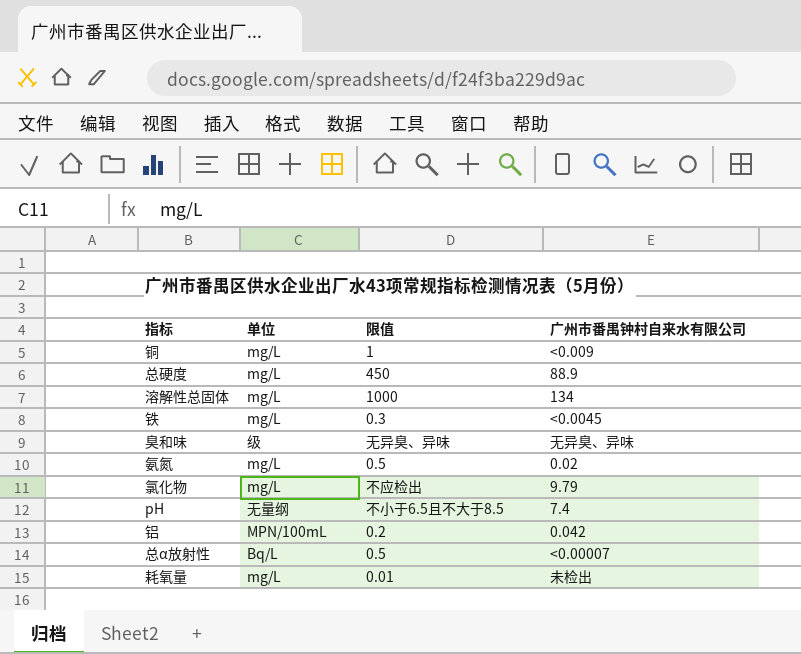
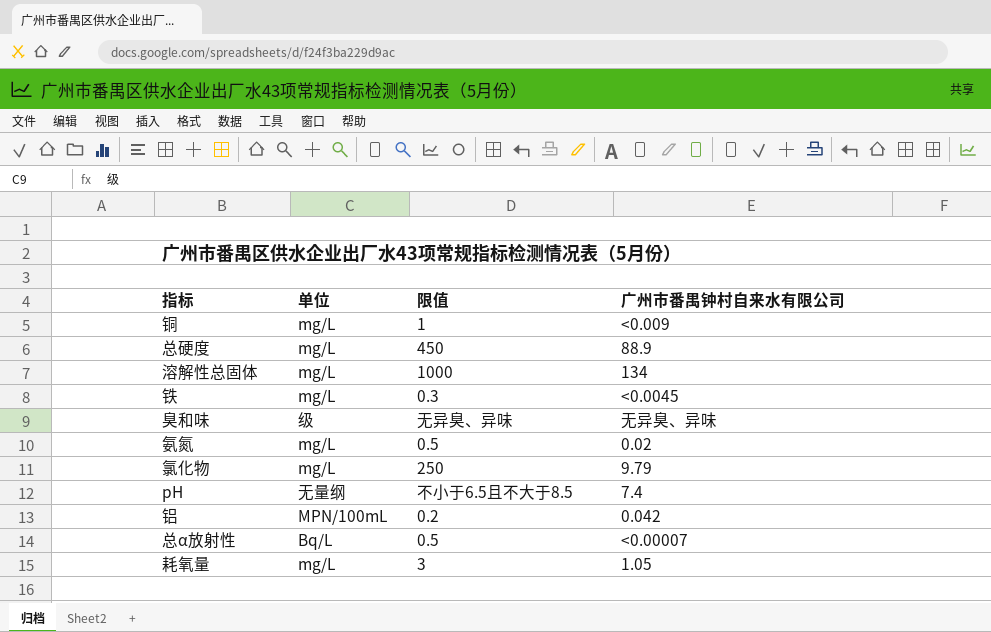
氯化物 | 限值: 不应检出 -> 250
耗氧量 | 限值: 0.01 -> 3
耗氧量 | 广州市番禺钟村自来水有限公司: 未检出 -> 1.05

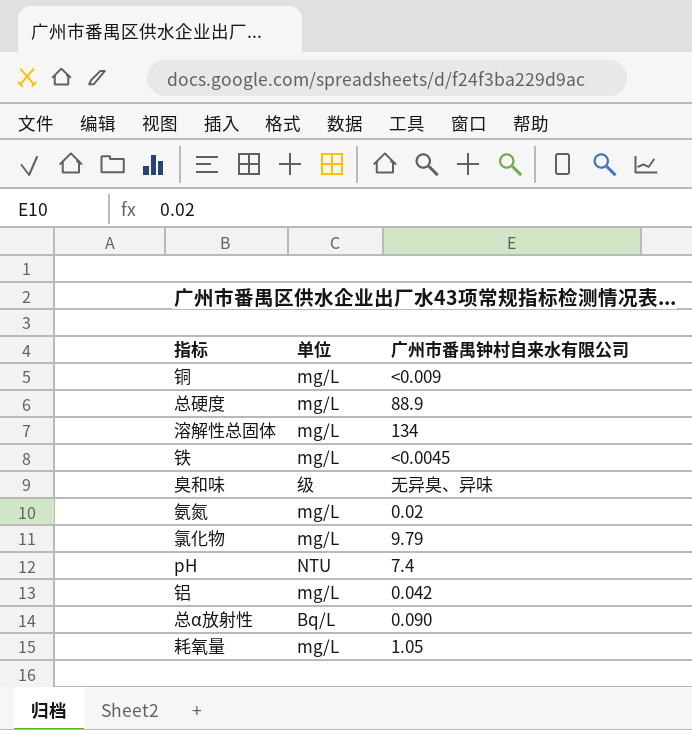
column 限值 | position: 3 -> none
pH | 单位: 无量纲 -> NTU
铝 | 单位: MPN/100mL -> mg/L
总α放射性 | 广州市番禺钟村自来水有限公司: <0.00007 -> 0.090

